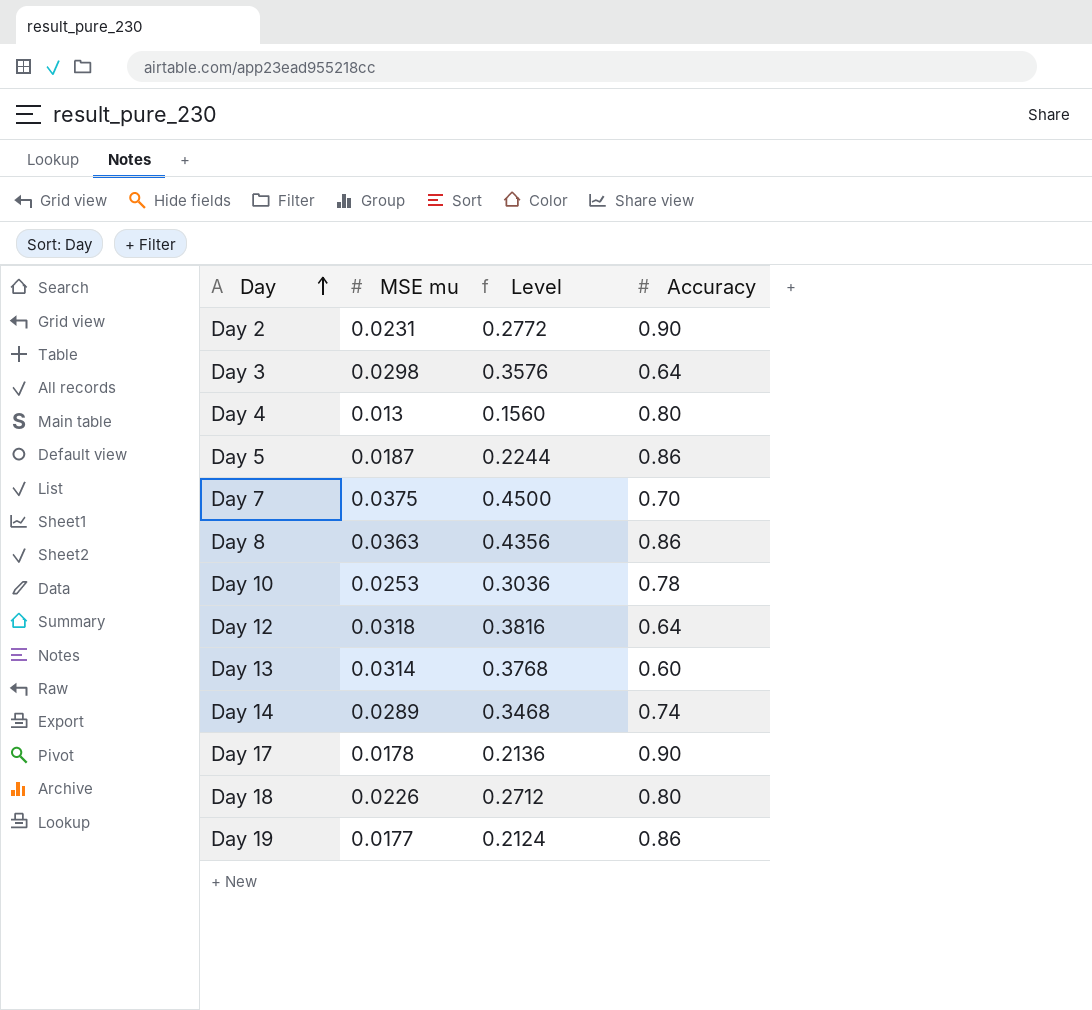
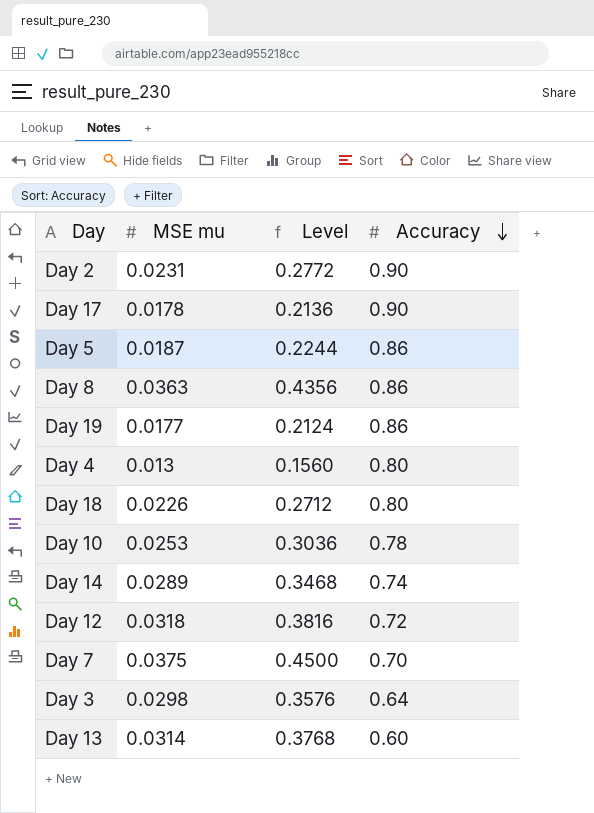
row order: Day ascending -> Accuracy descending
Day 12 | Accuracy: 0.64 -> 0.72

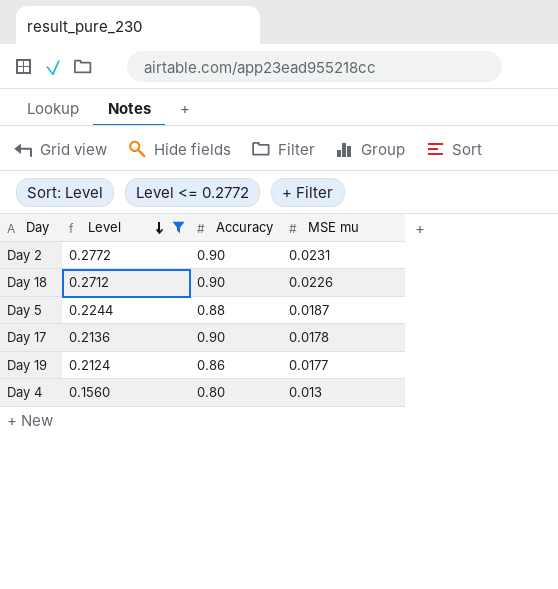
filter: none -> Level <= 0.2772
row order: Accuracy descending -> Level descending
column MSE mu | position: 2 -> 4
Day 18 | Accuracy: 0.80 -> 0.90
Day 5 | Accuracy: 0.86 -> 0.88

